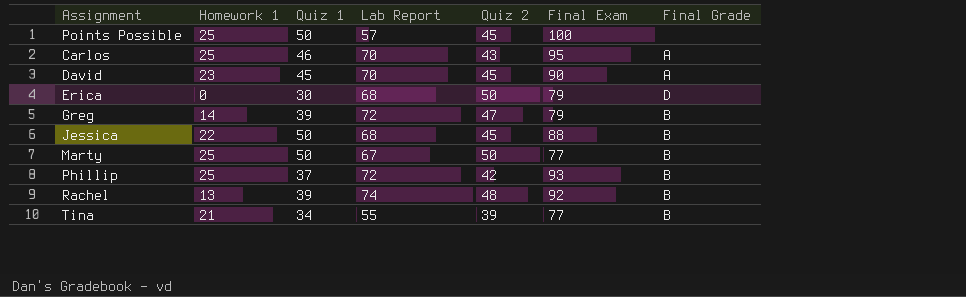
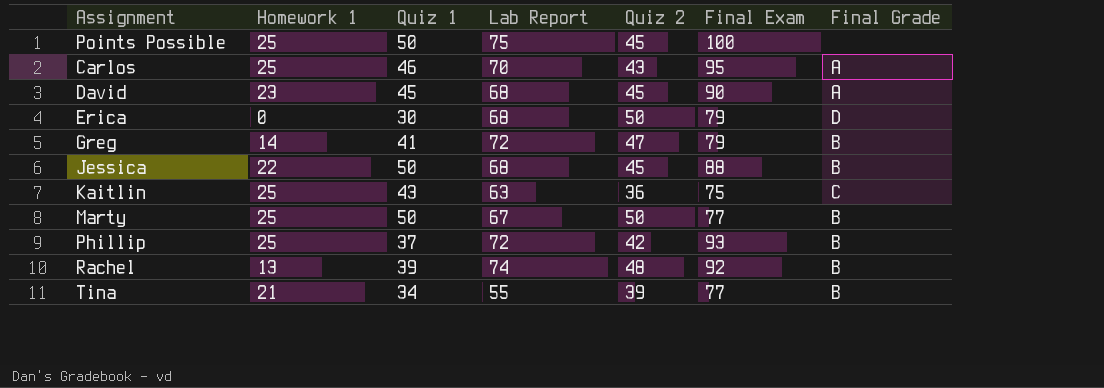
Points Possible | Lab Report: 57 -> 75
David | Lab Report: 70 -> 68
Greg | Quiz 1: 39 -> 41
row Kaitlin: none -> 25 | 43 | 63 | 36 | 75 | C

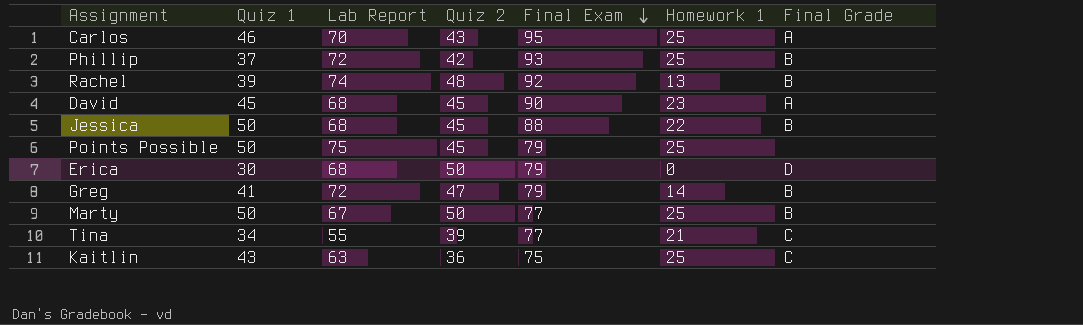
row order: none -> Final Exam descending
column Homework 1 | position: 2 -> 6
Points Possible | Final Exam: 100 -> 79
Tina | Final Grade: B -> C

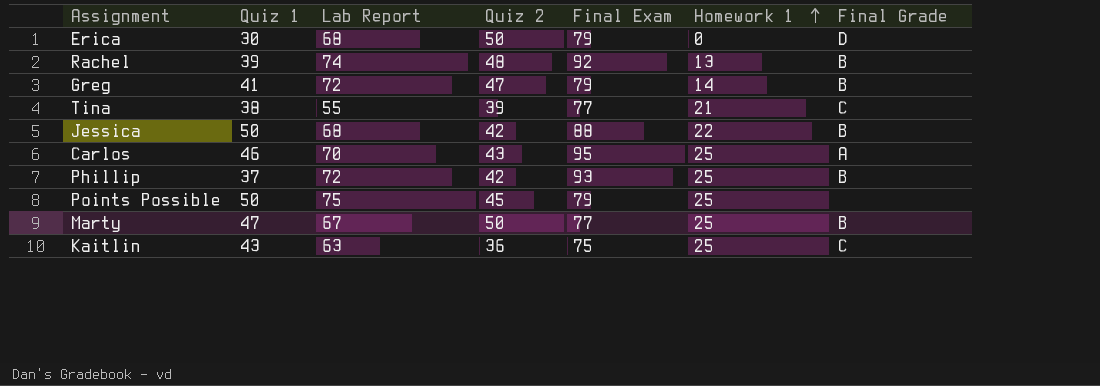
row order: Final Exam descending -> Homework 1 ascending
row David: 45 | 68 | 45 | 90 | 23 | A -> none
Tina | Quiz 1: 34 -> 38
Jessica | Quiz 2: 45 -> 42
Marty | Quiz 1: 50 -> 47

